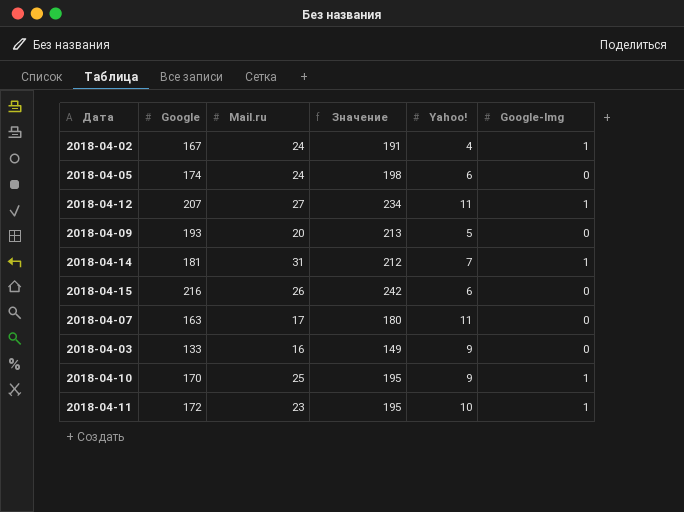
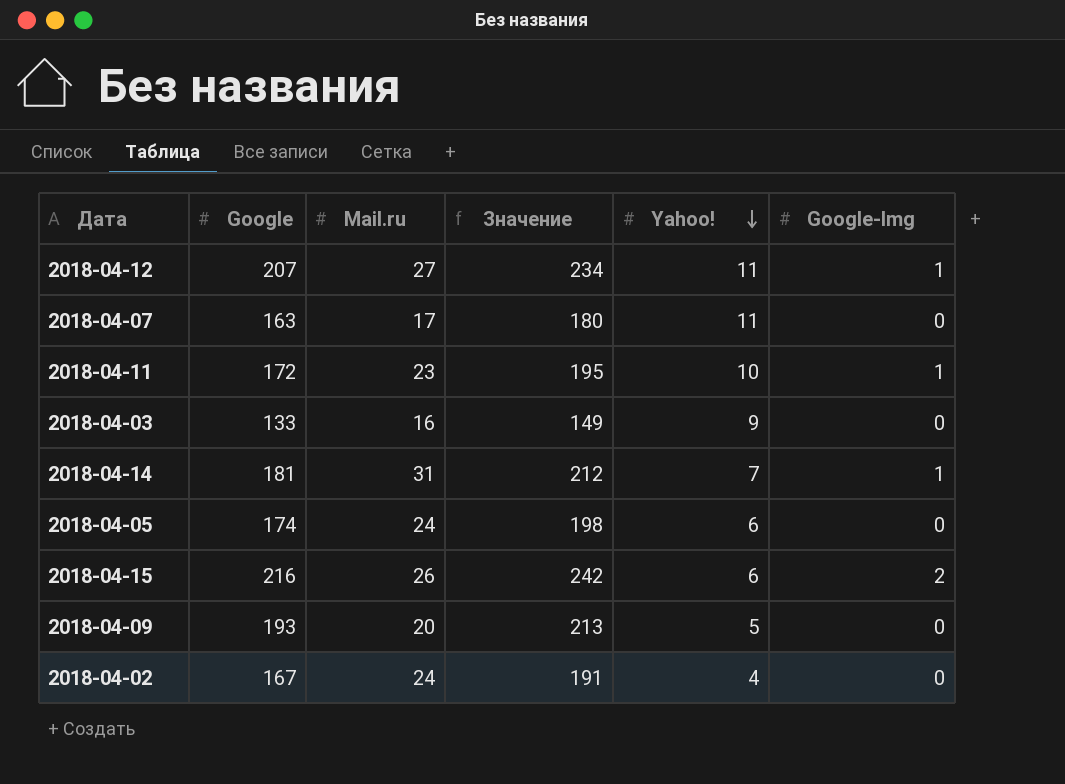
row order: none -> Yahoo! descending
row 2018-04-10: 170 | 25 | 195 | 9 | 1 -> none
2018-04-15 | Google-Img: 0 -> 2
2018-04-02 | Google-Img: 1 -> 0

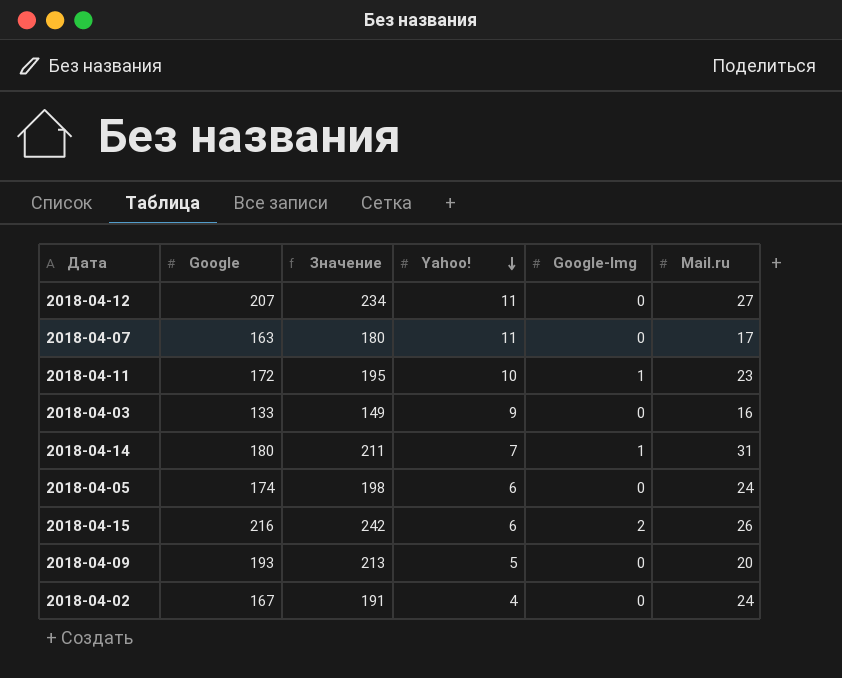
column Mail.ru | position: 3 -> 6
2018-04-12 | Google-Img: 1 -> 0
2018-04-14 | Google: 181 -> 180
2018-04-14 | Значение: 212 -> 211

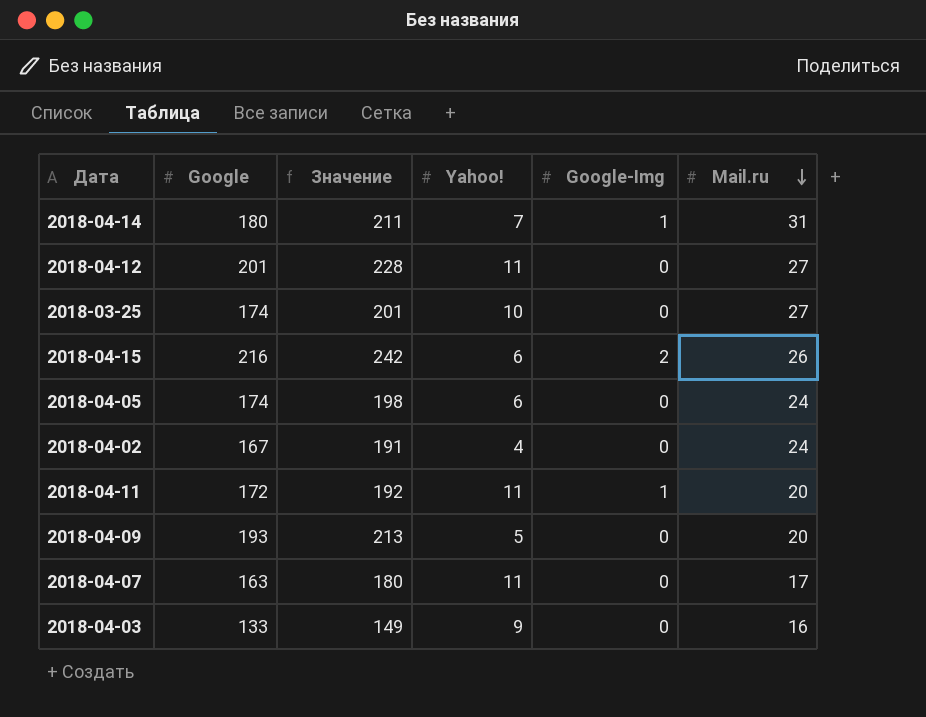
row order: Yahoo! descending -> Mail.ru descending
2018-04-12 | Google: 207 -> 201
2018-04-12 | Значение: 234 -> 228
row 2018-03-25: none -> 174 | 201 | 10 | 0 | 27
2018-04-11 | Значение: 195 -> 192
2018-04-11 | Yahoo!: 10 -> 11
2018-04-11 | Mail.ru: 23 -> 20

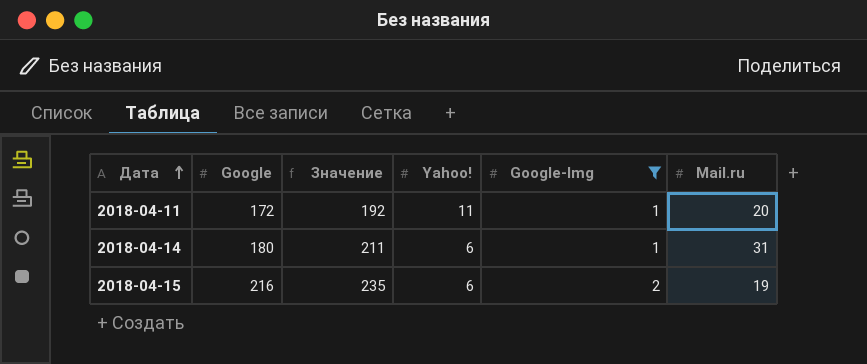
filter: none -> Google-Img != 0
row order: Mail.ru descending -> Дата ascending
2018-04-14 | Yahoo!: 7 -> 6
2018-04-15 | Значение: 242 -> 235
2018-04-15 | Mail.ru: 26 -> 19

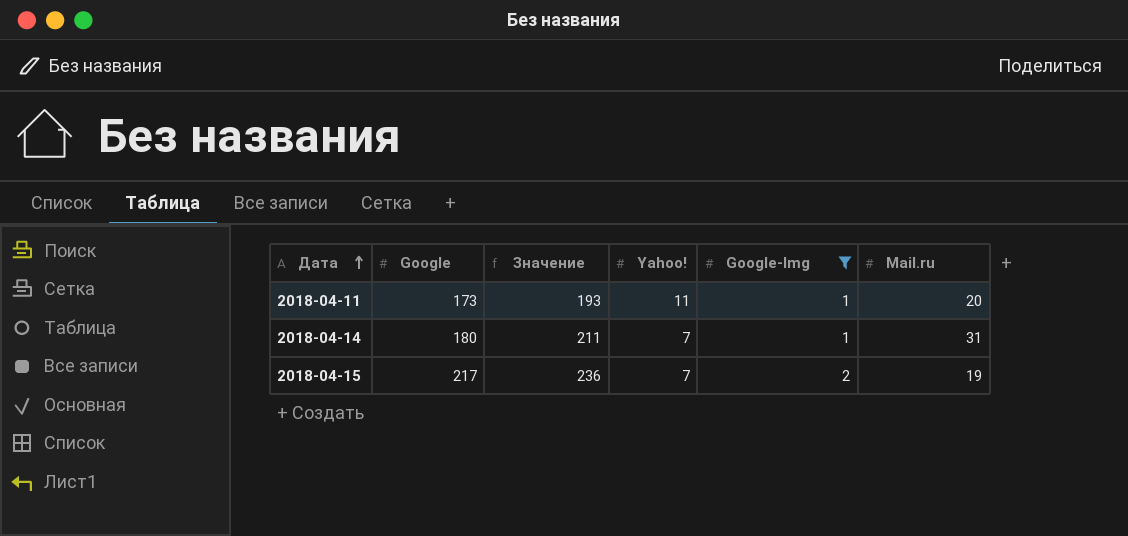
2018-04-11 | Google: 172 -> 173
2018-04-11 | Значение: 192 -> 193
2018-04-14 | Yahoo!: 6 -> 7
2018-04-15 | Google: 216 -> 217
2018-04-15 | Значение: 235 -> 236
2018-04-15 | Yahoo!: 6 -> 7

